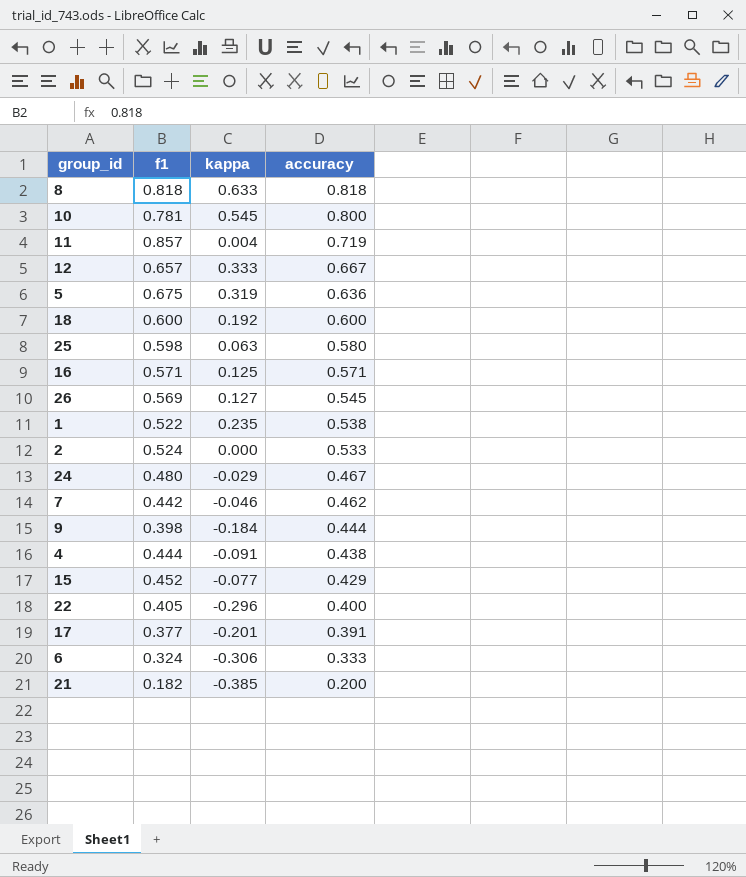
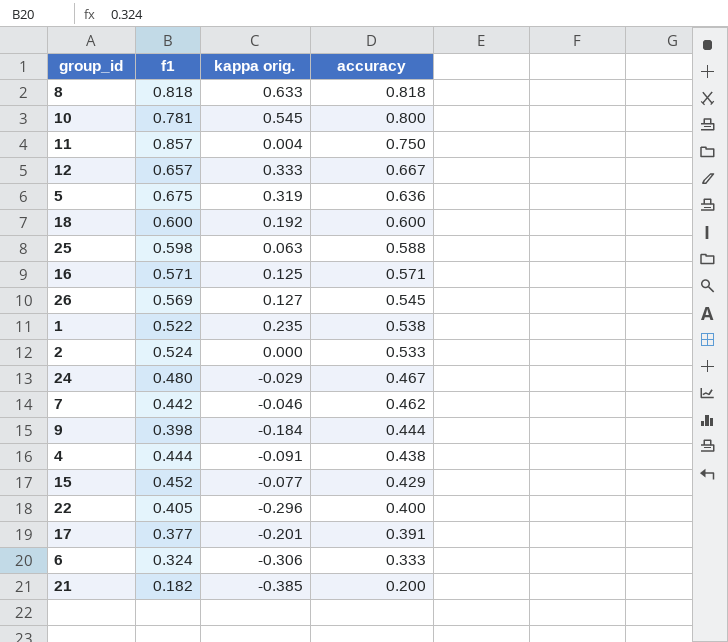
column name: kappa -> kappa orig.
11 | accuracy: 0.719 -> 0.750
25 | accuracy: 0.580 -> 0.588

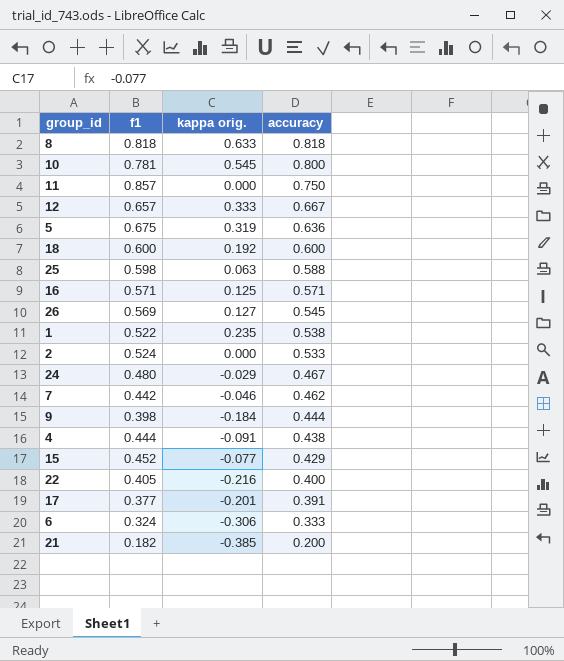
11 | kappa orig.: 0.004 -> 0.000
22 | kappa orig.: -0.296 -> -0.216

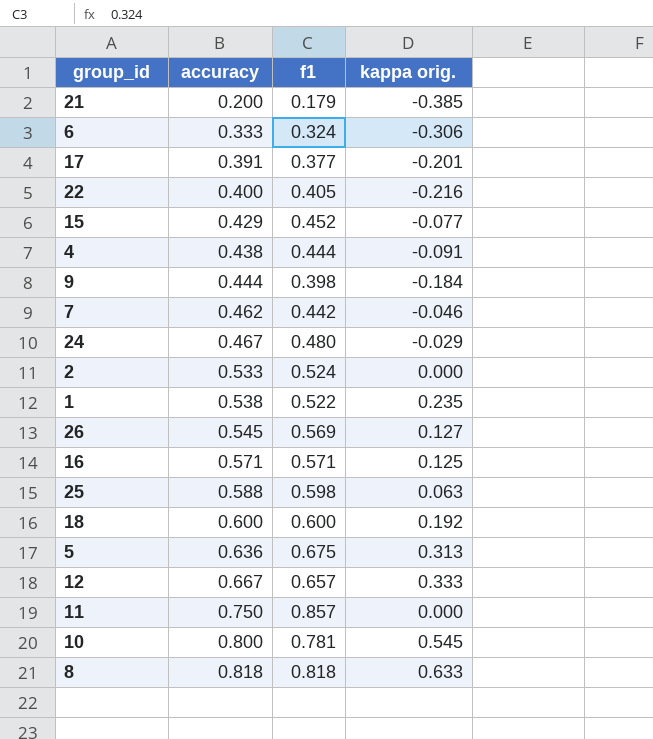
row order: accuracy descending -> accuracy ascending
column accuracy | position: 4 -> 2
21 | f1: 0.182 -> 0.179
5 | kappa orig.: 0.319 -> 0.313

